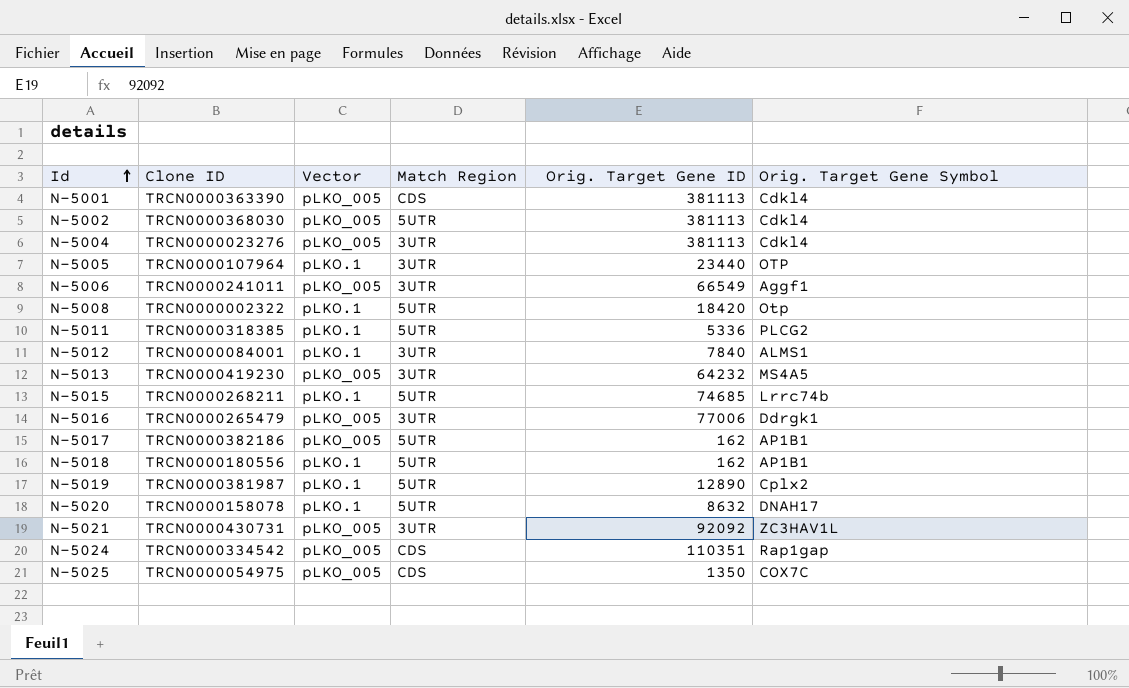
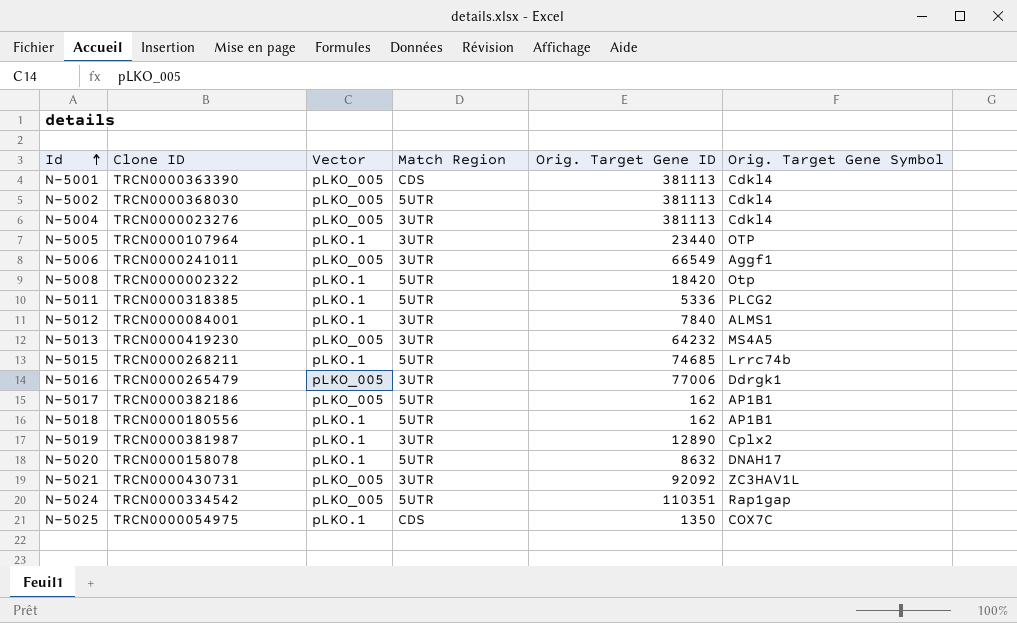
N-5019 | Match Region: 5UTR -> 3UTR
N-5024 | Match Region: CDS -> 5UTR
N-5025 | Vector: pLKO_005 -> pLKO.1

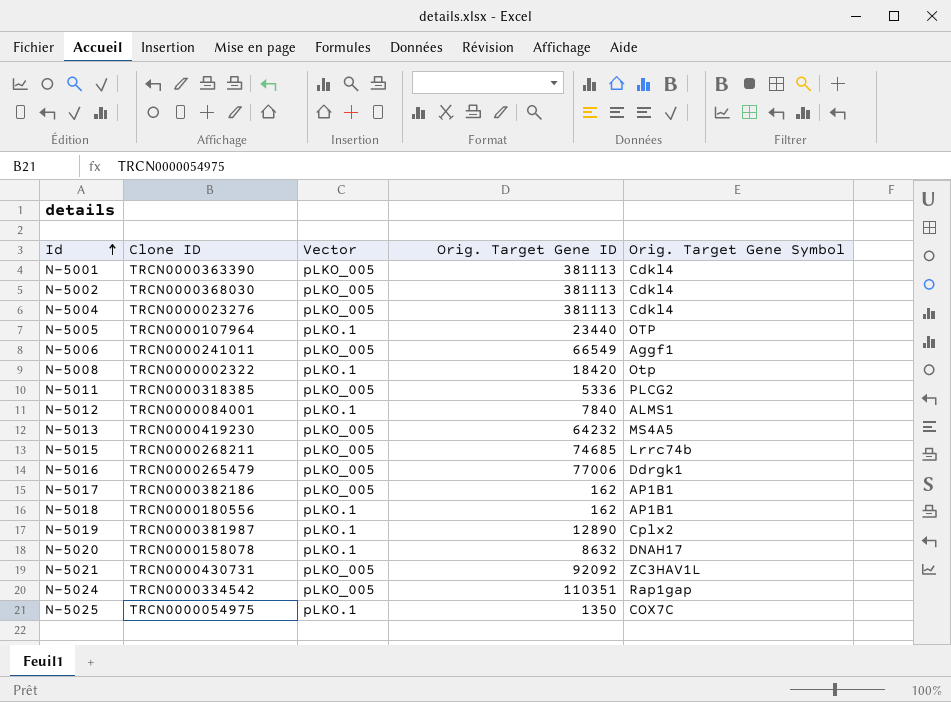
column Match Region | position: 4 -> none
N-5011 | Vector: pLKO.1 -> pLKO_005
N-5015 | Vector: pLKO.1 -> pLKO_005

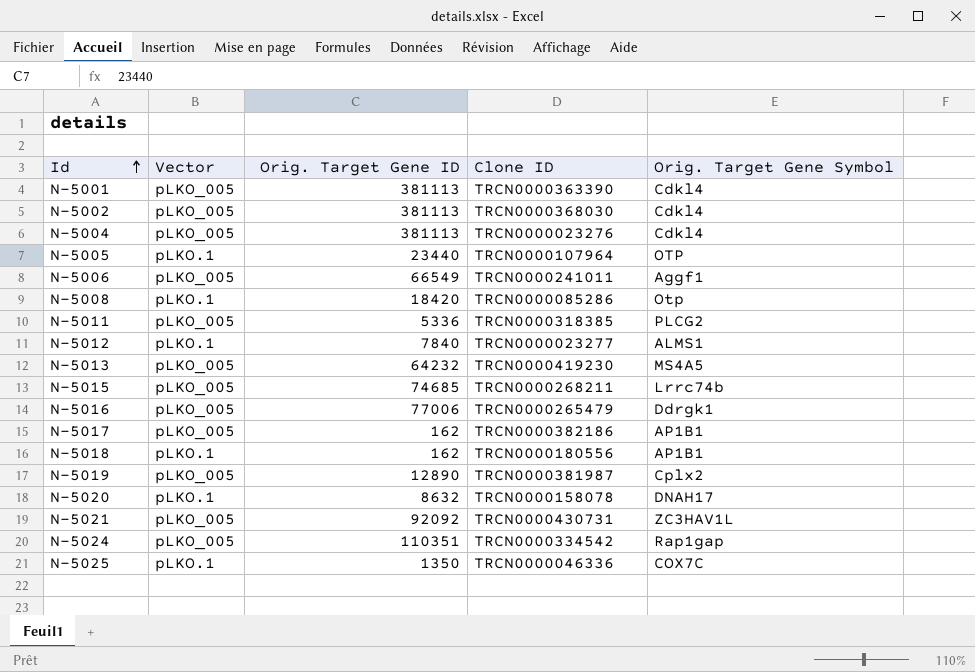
column Clone ID | position: 2 -> 4
N-5008 | Clone ID: TRCN0000002322 -> TRCN0000085286
N-5012 | Clone ID: TRCN0000084001 -> TRCN0000023277
N-5019 | Vector: pLKO.1 -> pLKO_005
N-5025 | Clone ID: TRCN0000054975 -> TRCN0000046336

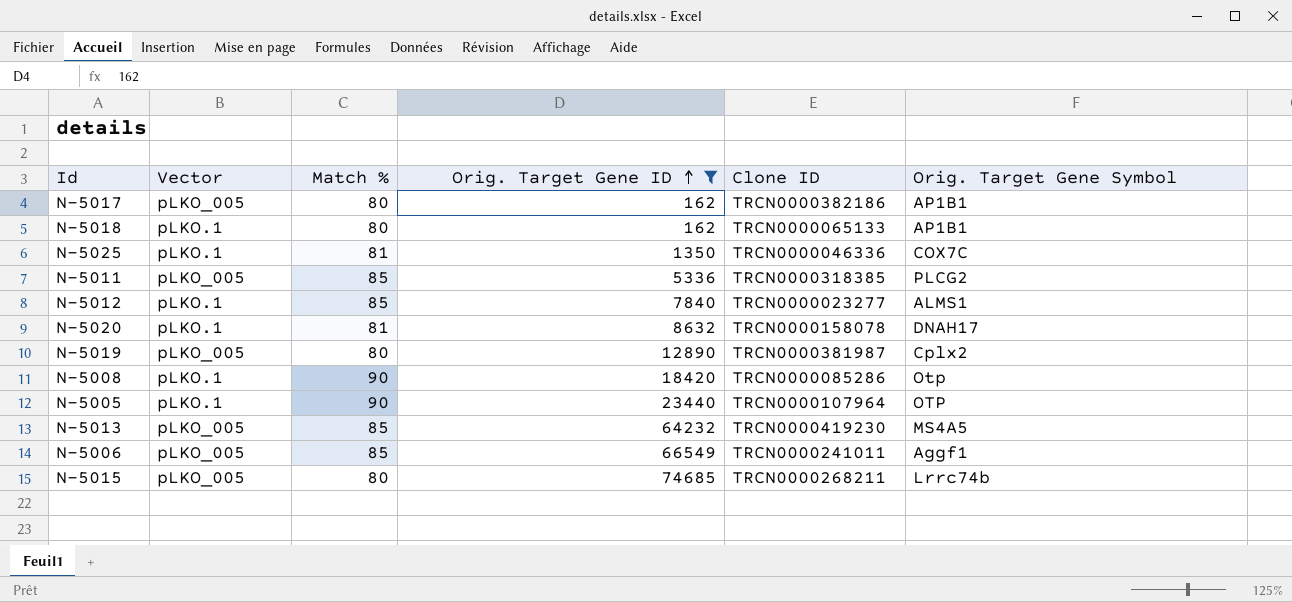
filter: none -> Orig. Target Gene ID <= 74685
row order: Id ascending -> Orig. Target Gene ID ascending
column Match % | position: none -> 3
N-5018 | Clone ID: TRCN0000180556 -> TRCN0000065133

